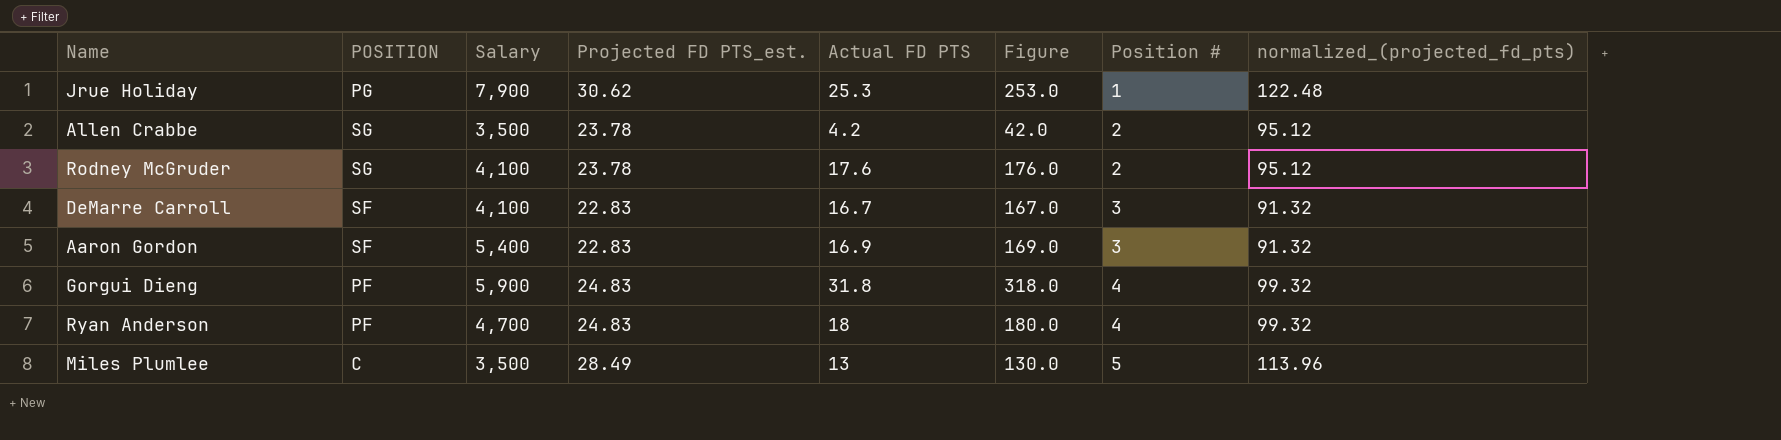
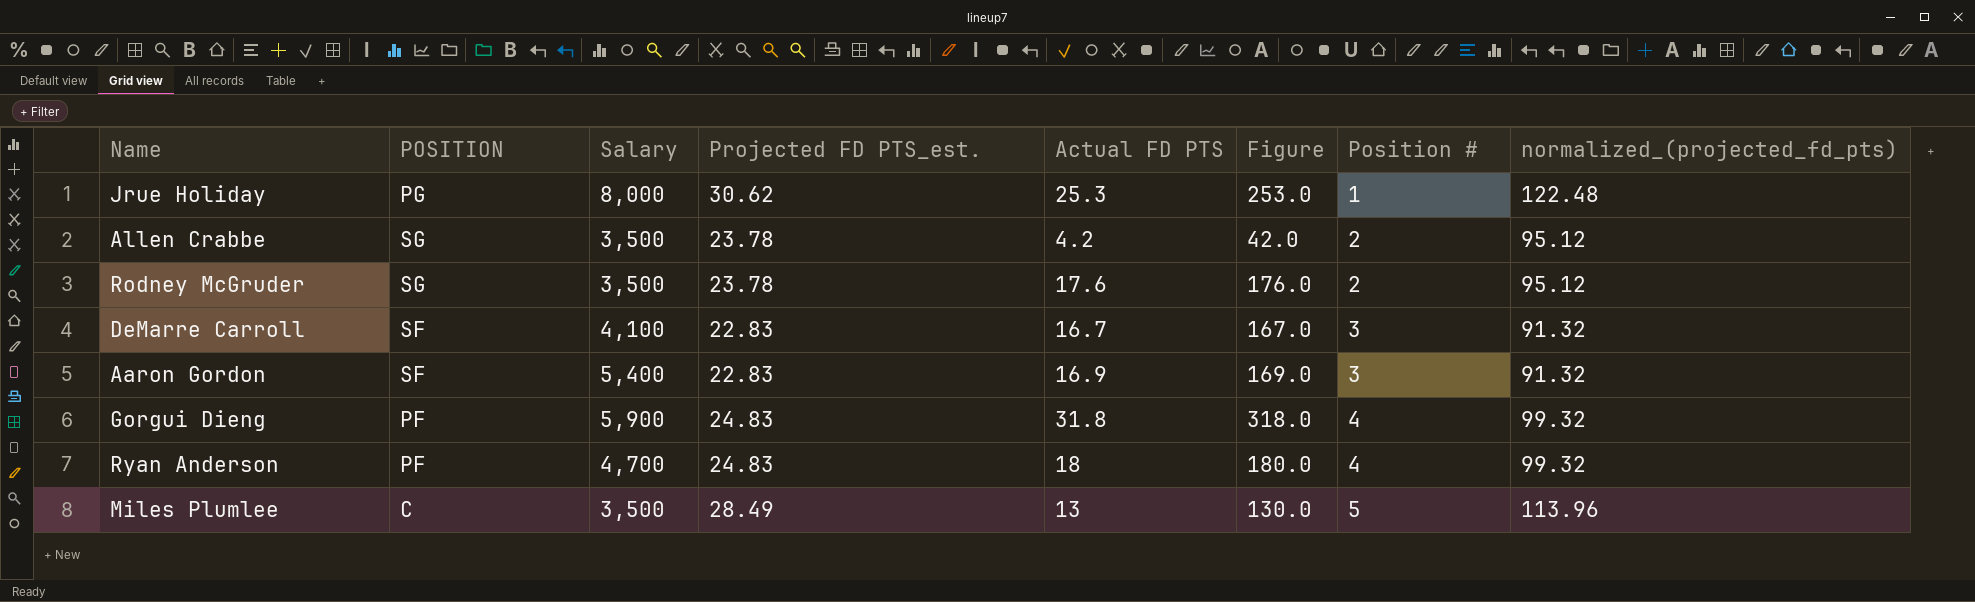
Jrue Holiday | Salary: 7,900 -> 8,000
Rodney McGruder | Salary: 4,100 -> 3,500

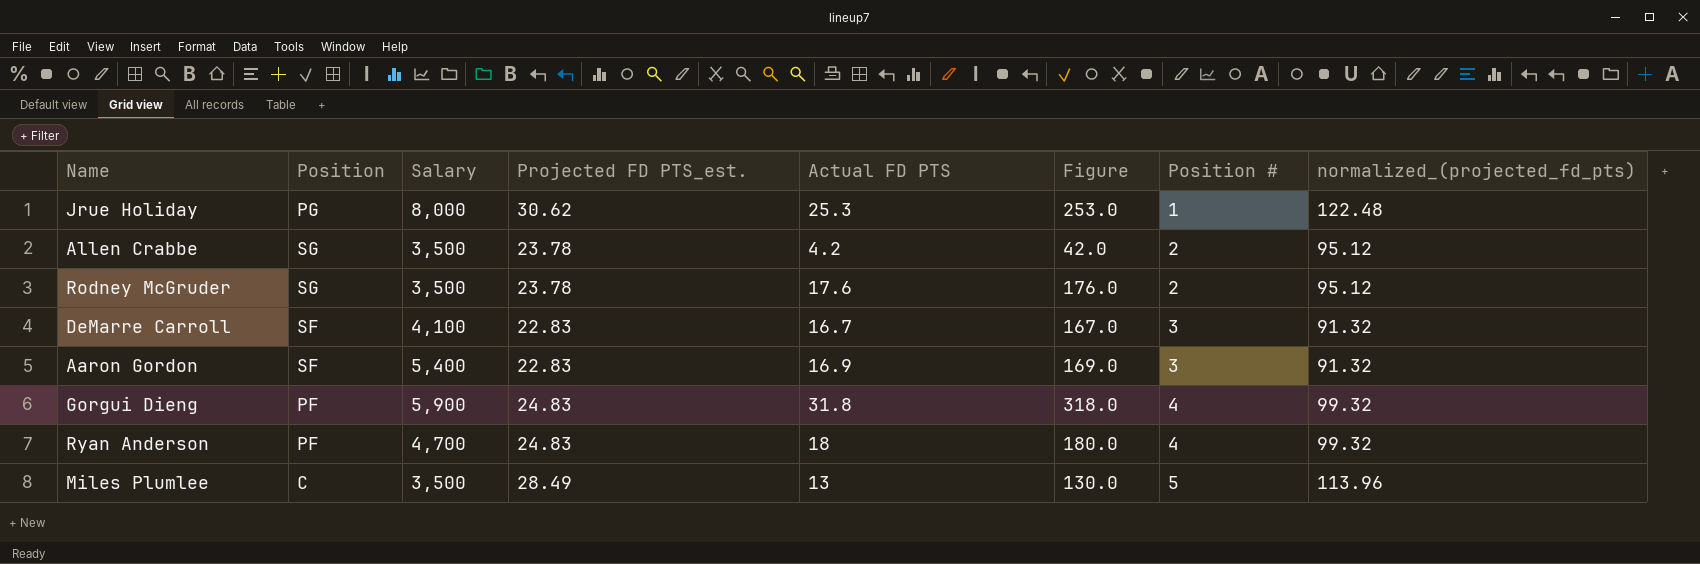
column name: POSITION -> Position

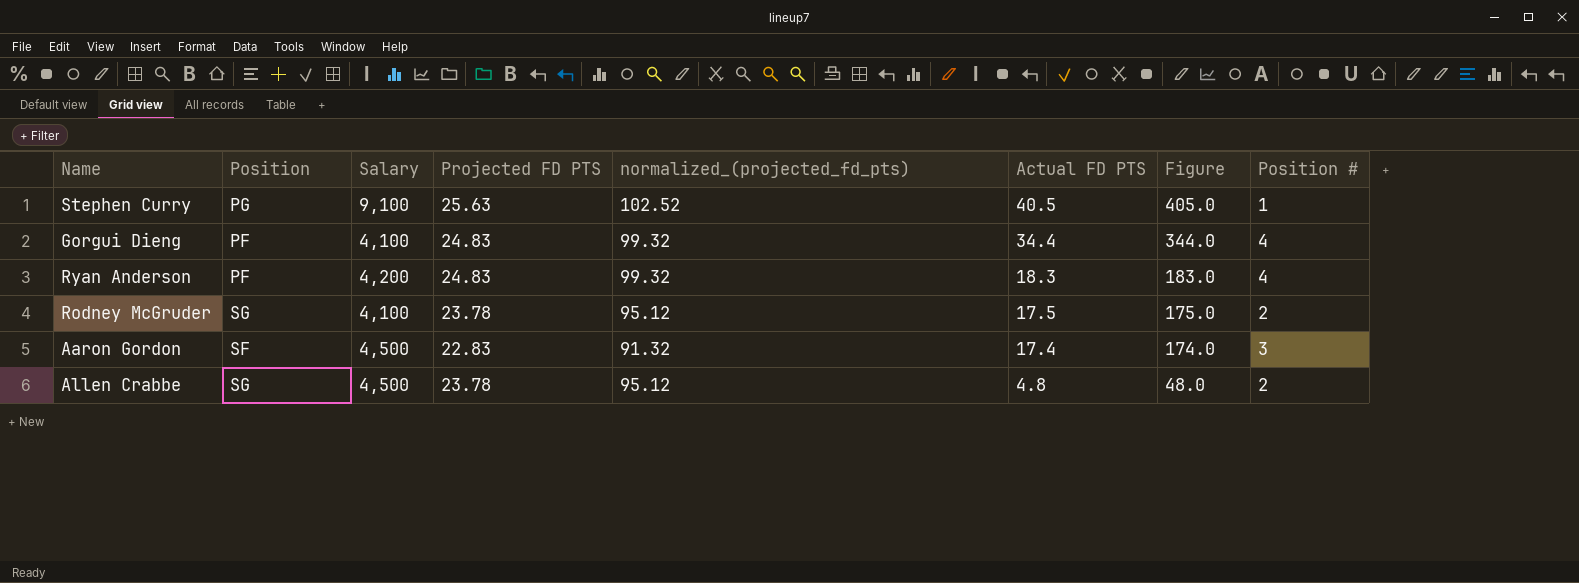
row order: Position # ascending -> Actual FD PTS descending
column name: Projected FD PTS_est. -> Projected FD PTS
column normalized_(projected_fd_pts) | position: 8 -> 5
row Jrue Holiday: PG | 8,000 | 30.62 | 25.3 | 253.0 | 1 | 122.48 -> none
row DeMarre Carroll: SF | 4,100 | 22.83 | 16.7 | 167.0 | 3 | 91.32 -> none
row Miles Plumlee: C | 3,500 | 28.49 | 13 | 130.0 | 5 | 113.96 -> none
row Stephen Curry: none -> PG | 9,100 | 25.63 | 102.52 | 40.5 | 405.0 | 1
Gorgui Dieng | Salary: 5,900 -> 4,100
Gorgui Dieng | Actual FD PTS: 31.8 -> 34.4
Gorgui Dieng | Figure: 318.0 -> 344.0
Ryan Anderson | Salary: 4,700 -> 4,200
Ryan Anderson | Actual FD PTS: 18 -> 18.3
Ryan Anderson | Figure: 180.0 -> 183.0
Rodney McGruder | Salary: 3,500 -> 4,100
Rodney McGruder | Actual FD PTS: 17.6 -> 17.5
Rodney McGruder | Figure: 176.0 -> 175.0
Aaron Gordon | Salary: 5,400 -> 4,500
Aaron Gordon | Actual FD PTS: 16.9 -> 17.4
Aaron Gordon | Figure: 169.0 -> 174.0
Allen Crabbe | Salary: 3,500 -> 4,500
Allen Crabbe | Actual FD PTS: 4.2 -> 4.8
Allen Crabbe | Figure: 42.0 -> 48.0

